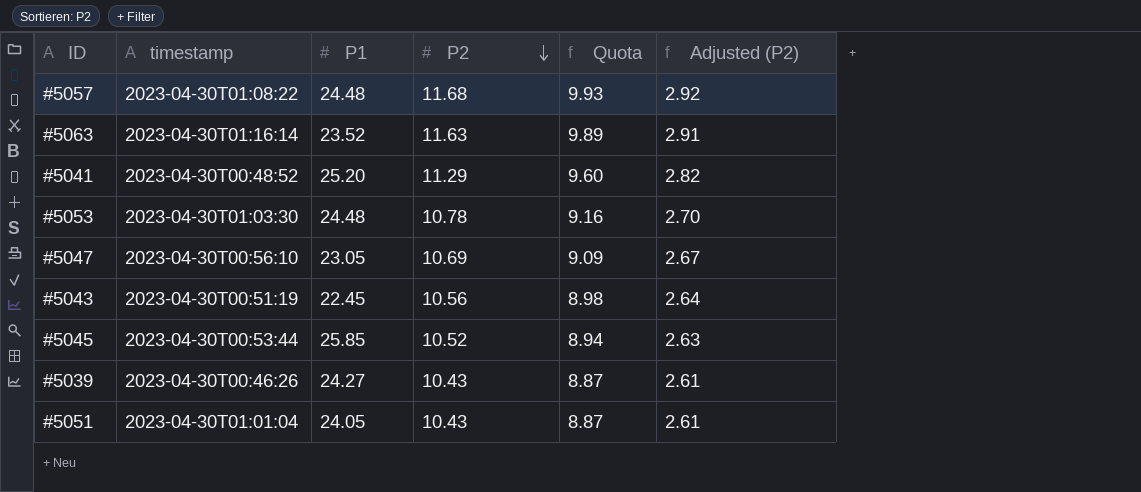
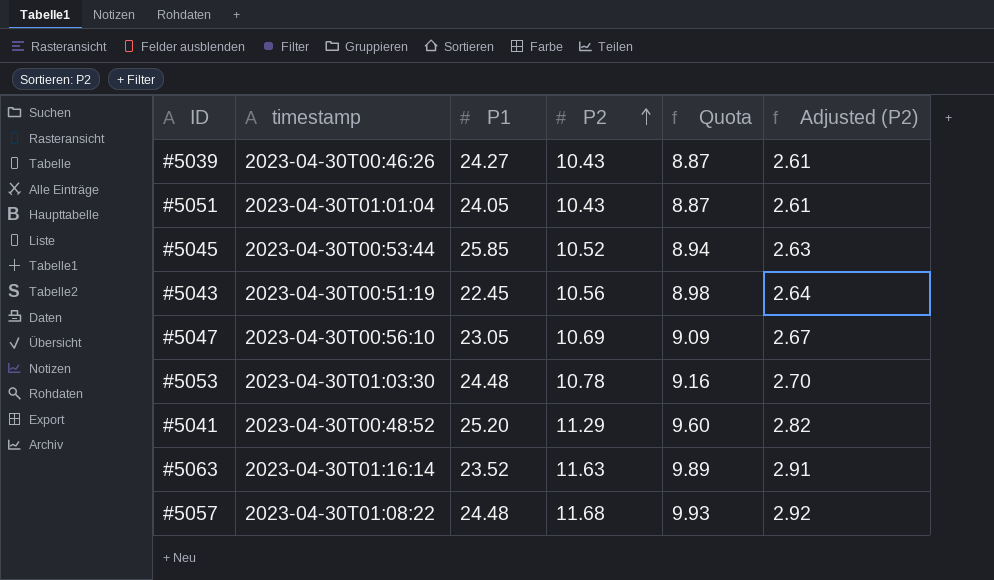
row order: P2 descending -> P2 ascending

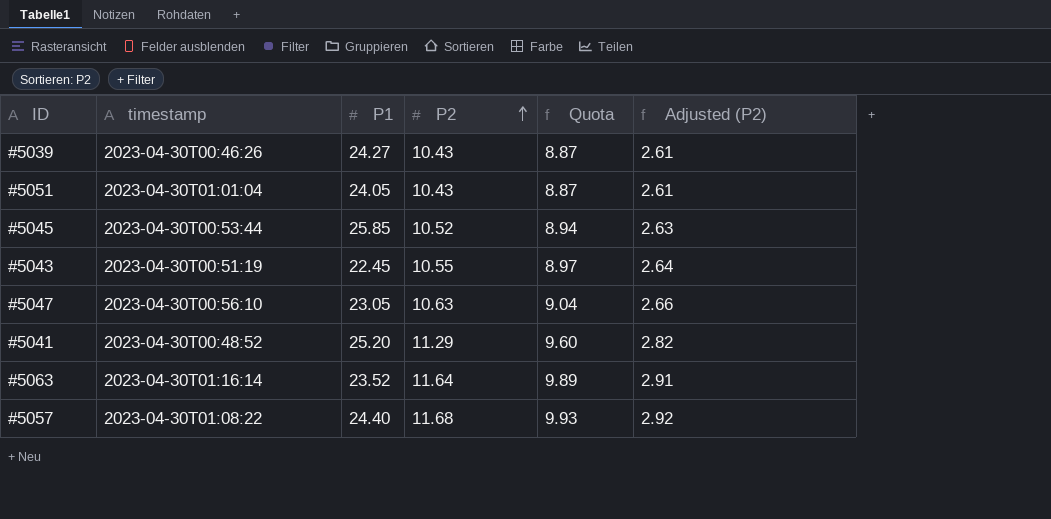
row #5053: 2023-04-30T01:03:30 | 24.48 | 10.78 | 9.16 | 2.70 -> none
#5043 | P2: 10.56 -> 10.55
#5043 | Quota: 8.98 -> 8.97
#5047 | P2: 10.69 -> 10.63
#5047 | Quota: 9.09 -> 9.04
#5047 | Adjusted (P2): 2.67 -> 2.66
#5063 | P2: 11.63 -> 11.64
#5057 | P1: 24.48 -> 24.40

